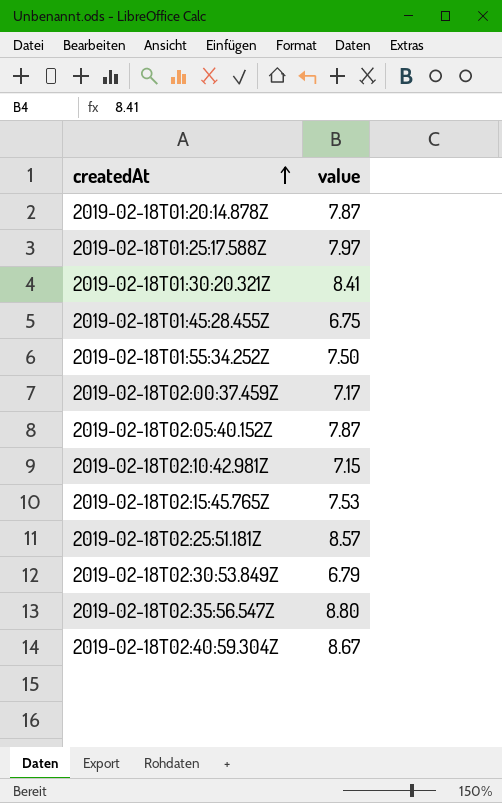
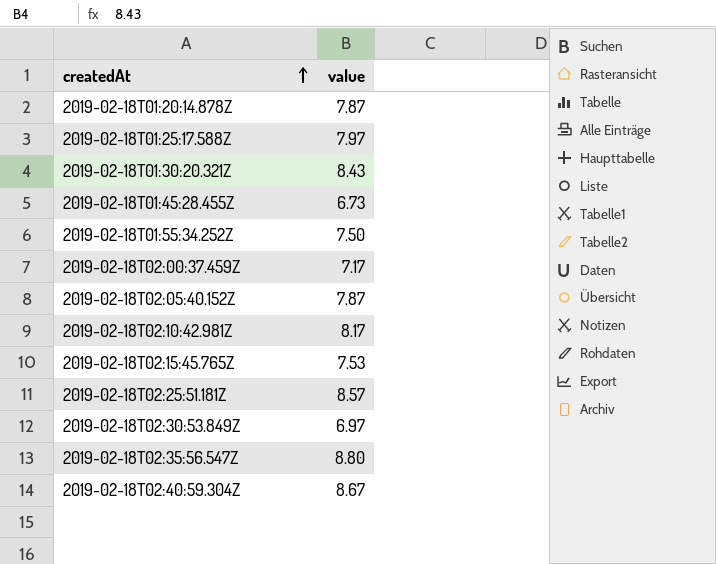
2019-02-18T01:30:20.321Z | value: 8.41 -> 8.43
2019-02-18T01:45:28.455Z | value: 6.75 -> 6.73
2019-02-18T02:10:42.981Z | value: 7.15 -> 8.17
2019-02-18T02:30:53.849Z | value: 6.79 -> 6.97

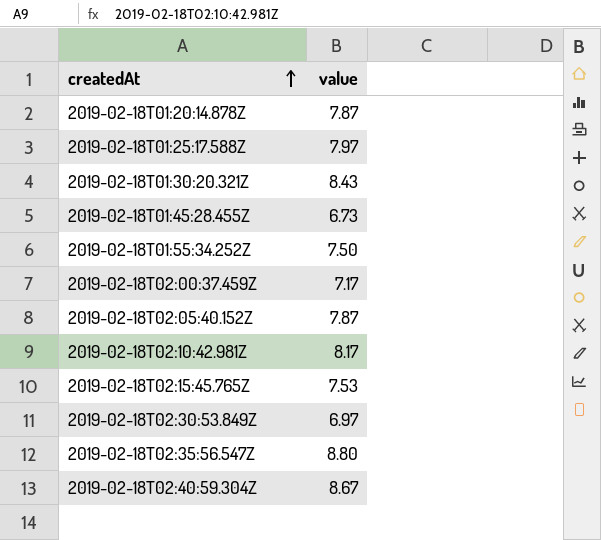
row 2019-02-18T02:25:51.181Z: 8.57 -> none

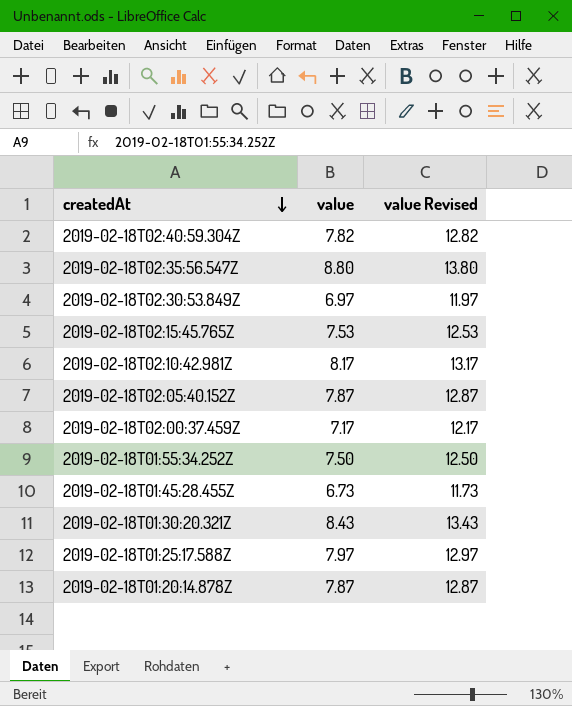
row order: createdAt ascending -> createdAt descending
column value Revised | formula: none -> [value] + 5
2019-02-18T02:40:59.304Z | value: 8.67 -> 7.82

